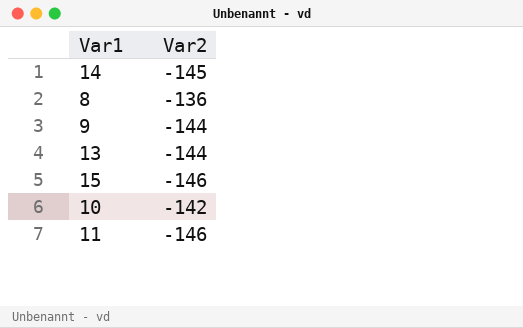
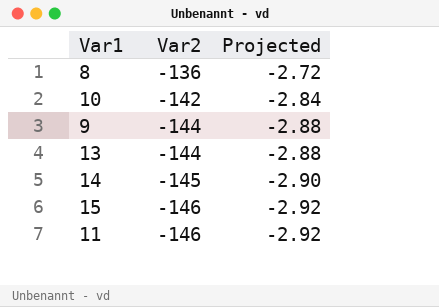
row order: none -> Var2 descending
column Projected | formula: none -> [Var2] * 0.02

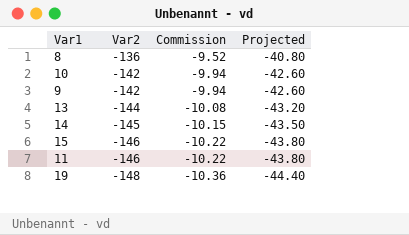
column Commission | formula: none -> [Var2] * 0.07
column Projected | formula: [Var2] * 0.02 -> [Var2] * 0.3
9 | Var2: -144 -> -142
row 19: none -> -148 | -10.36 | -44.40

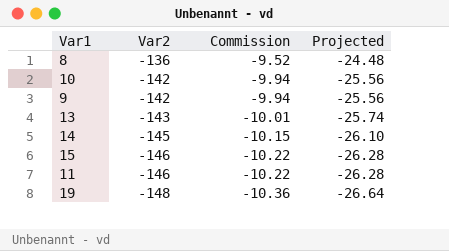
column Projected | formula: [Var2] * 0.3 -> [Var2] * 0.18
13 | Var2: -144 -> -143
13 | Commission: -10.08 -> -10.01

